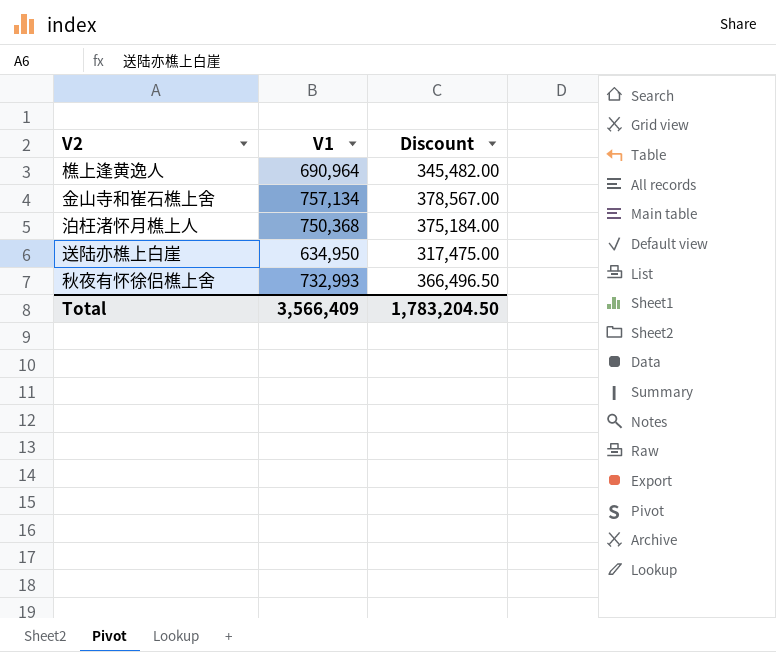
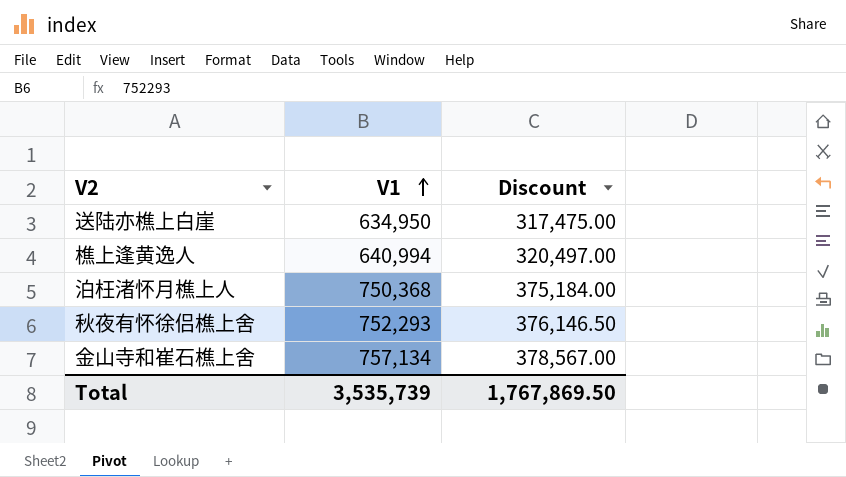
row order: none -> V1 ascending
樵上逢黄逸人 | V1: 690,964 -> 640,994
樵上逢黄逸人 | Discount: 345,482.00 -> 320,497.00
秋夜有怀徐侣樵上舍 | V1: 732,993 -> 752,293
秋夜有怀徐侣樵上舍 | Discount: 366,496.50 -> 376,146.50
Total | V1: 3,566,409 -> 3,535,739
Total | Discount: 1,783,204.50 -> 1,767,869.50

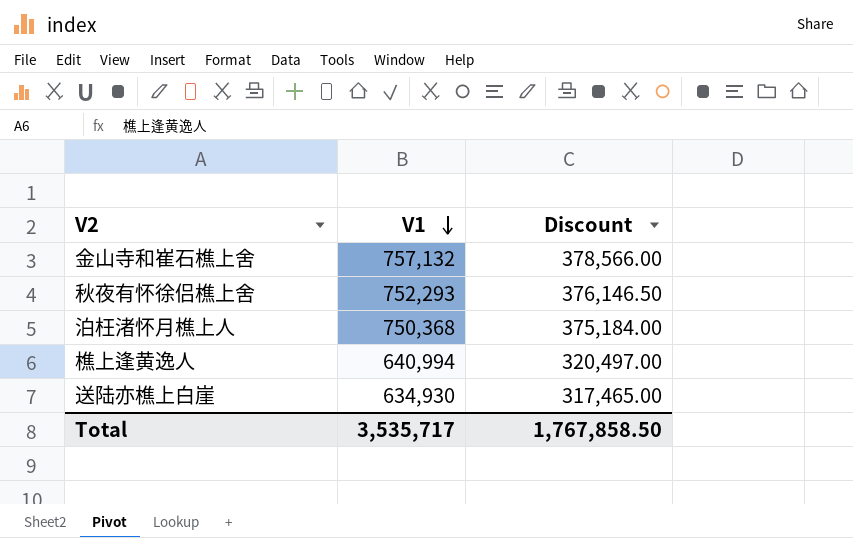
row order: V1 ascending -> V1 descending
金山寺和崔石樵上舍 | V1: 757,134 -> 757,132
金山寺和崔石樵上舍 | Discount: 378,567.00 -> 378,566.00
送陆亦樵上白崖 | V1: 634,950 -> 634,930
送陆亦樵上白崖 | Discount: 317,475.00 -> 317,465.00
Total | V1: 3,535,739 -> 3,535,717
Total | Discount: 1,767,869.50 -> 1,767,858.50

